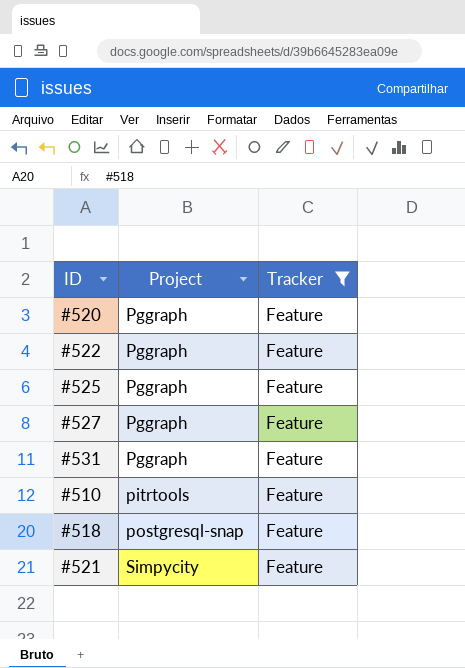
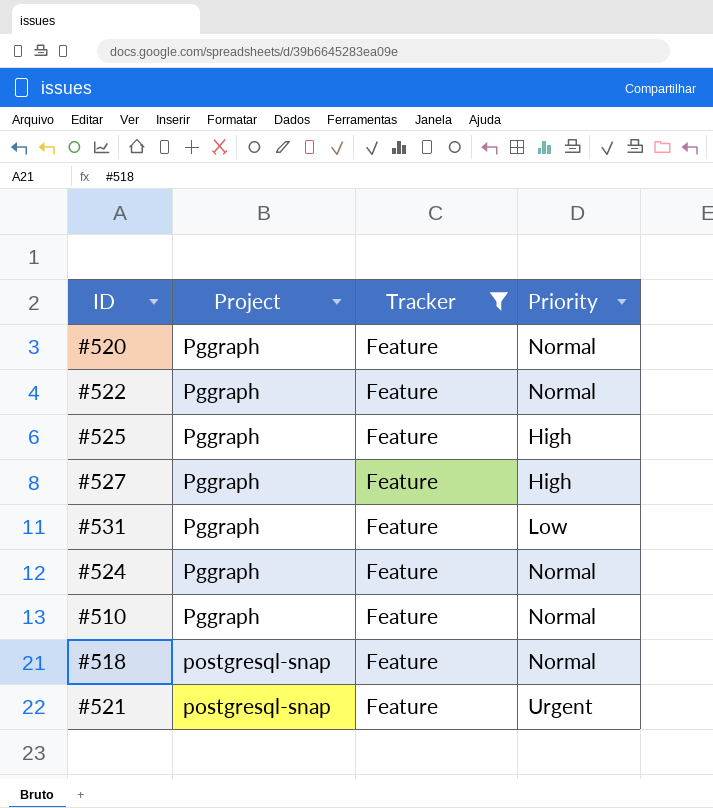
column Priority | position: none -> 4
row #524: none -> Pggraph | Feature | Normal
#510 | Project: pitrtools -> Pggraph
#521 | Project: Simpycity -> postgresql-snap

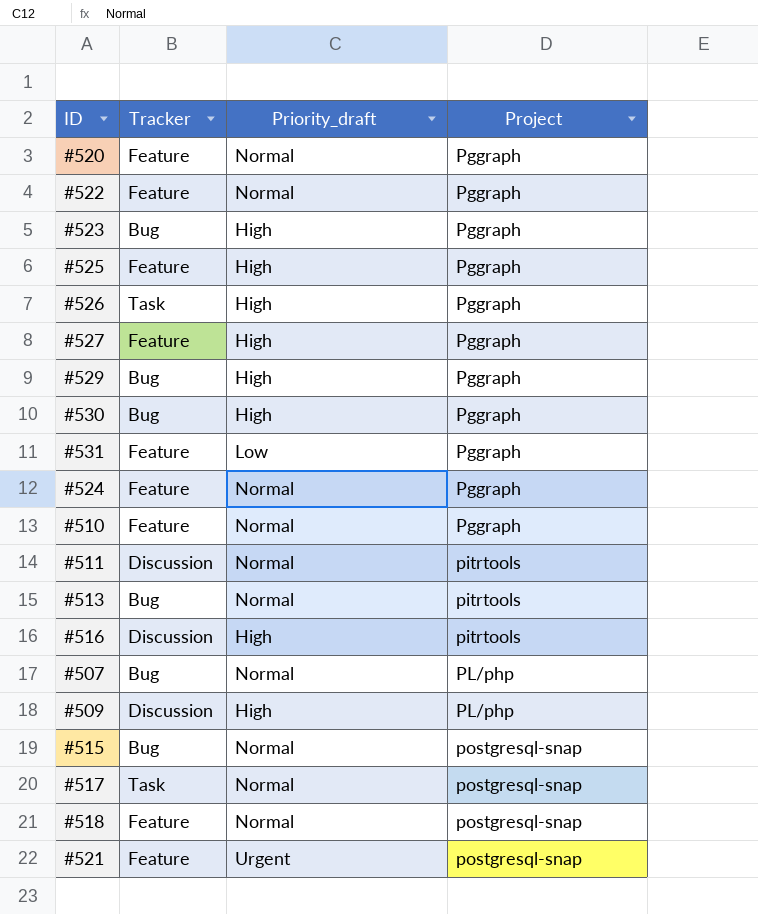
filter: Tracker = Feature -> none
column name: Priority -> Priority_draft
column Project | position: 2 -> 4

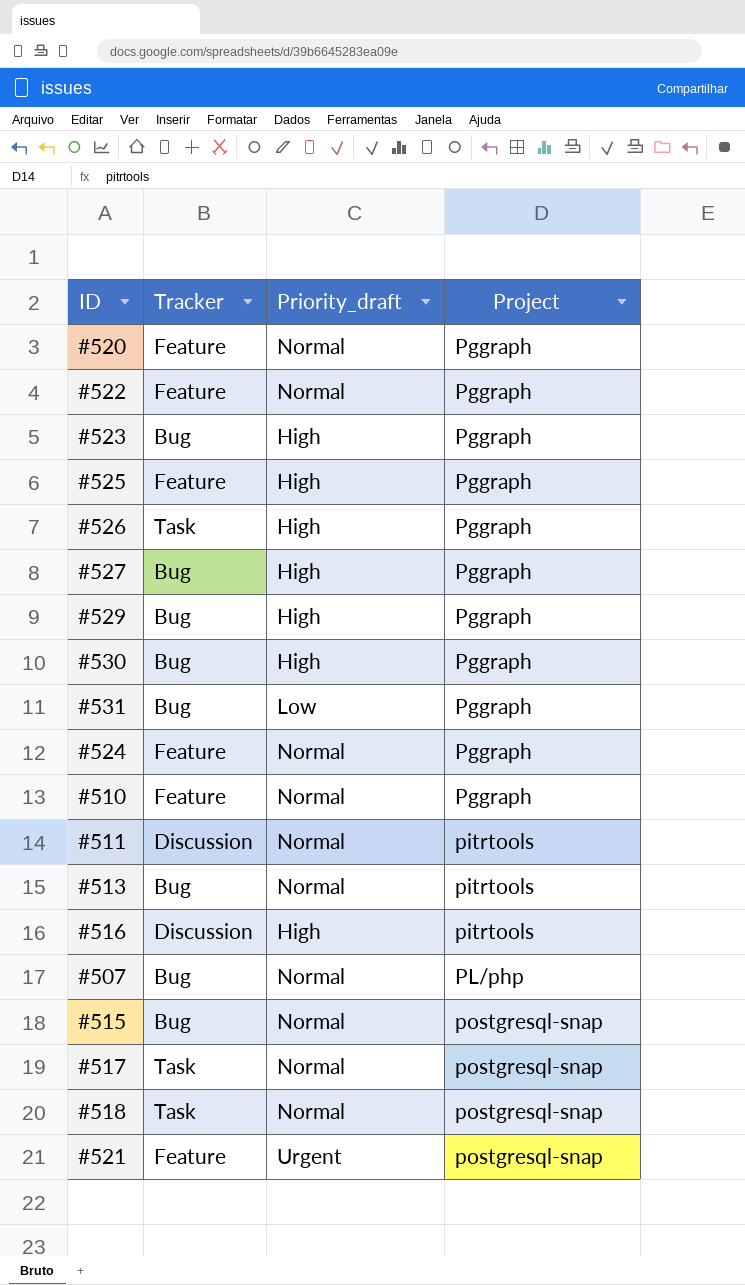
row #509: Discussion | High | PL/php -> none
#527 | Tracker: Feature -> Bug
#531 | Tracker: Feature -> Bug
#518 | Tracker: Feature -> Task

